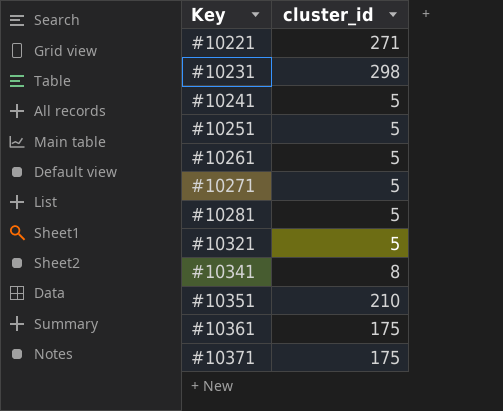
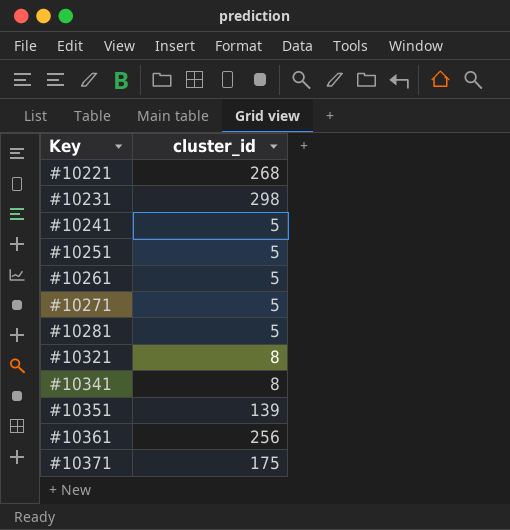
#10221 | cluster_id: 271 -> 268
#10321 | cluster_id: 5 -> 8
#10351 | cluster_id: 210 -> 139
#10361 | cluster_id: 175 -> 256

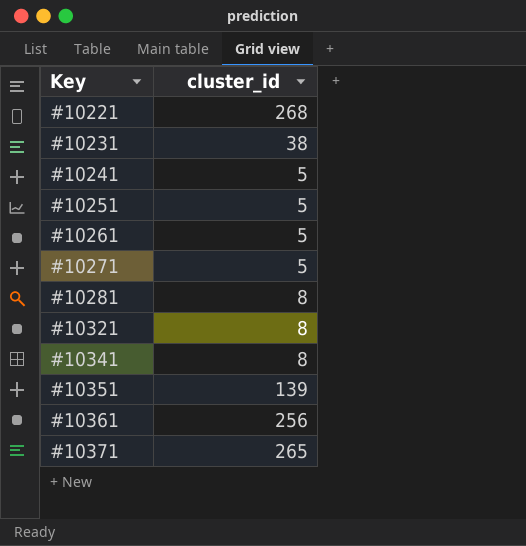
#10231 | cluster_id: 298 -> 38
#10281 | cluster_id: 5 -> 8
#10371 | cluster_id: 175 -> 265

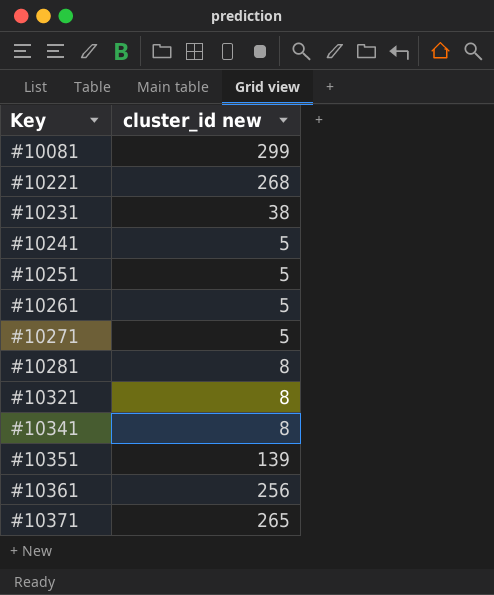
column name: cluster_id -> cluster_id new
row #10081: none -> 299

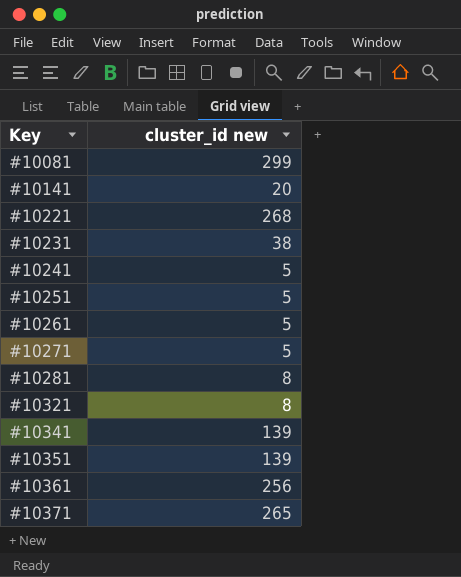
row #10141: none -> 20
#10341 | cluster_id new: 8 -> 139

